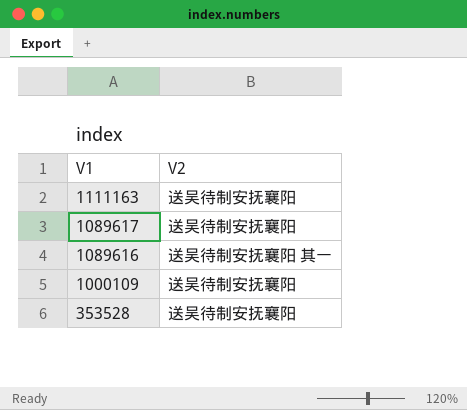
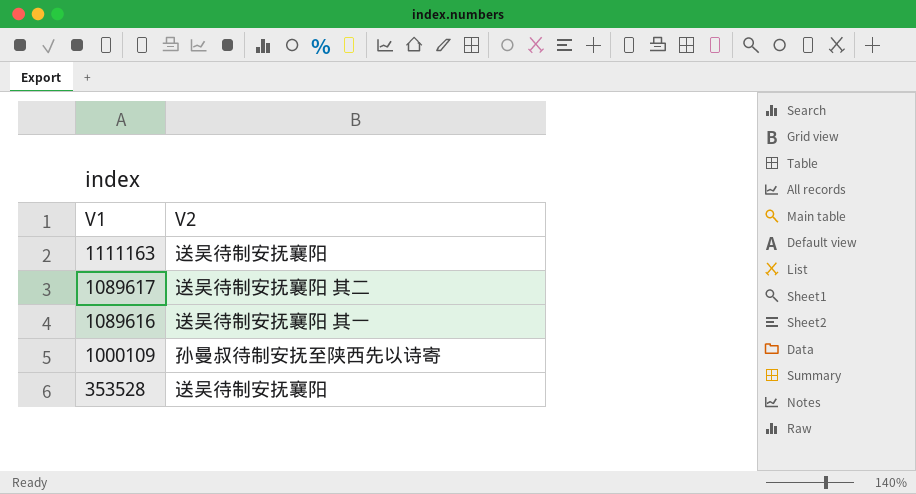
1089617 | V2: 送吴待制安抚襄阳 -> 送吴待制安抚襄阳 其二
1000109 | V2: 送吴待制安抚襄阳 -> 孙曼叔待制安抚至陕西先以诗寄

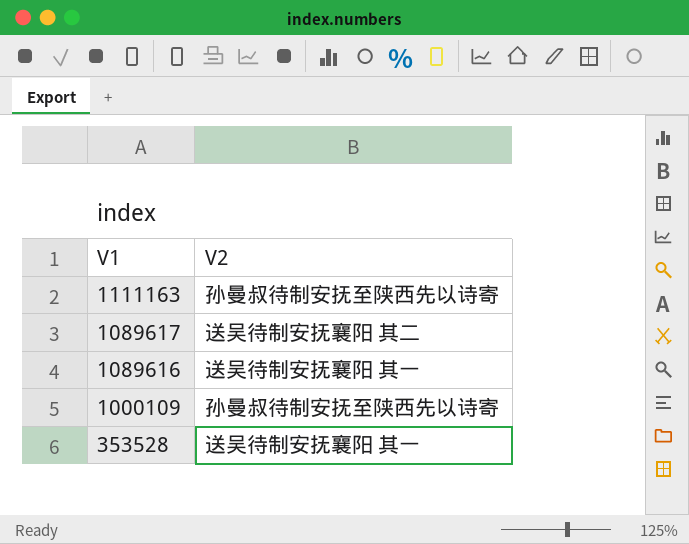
1111163 | V2: 送吴待制安抚襄阳 -> 孙曼叔待制安抚至陕西先以诗寄
353528 | V2: 送吴待制安抚襄阳 -> 送吴待制安抚襄阳 其一

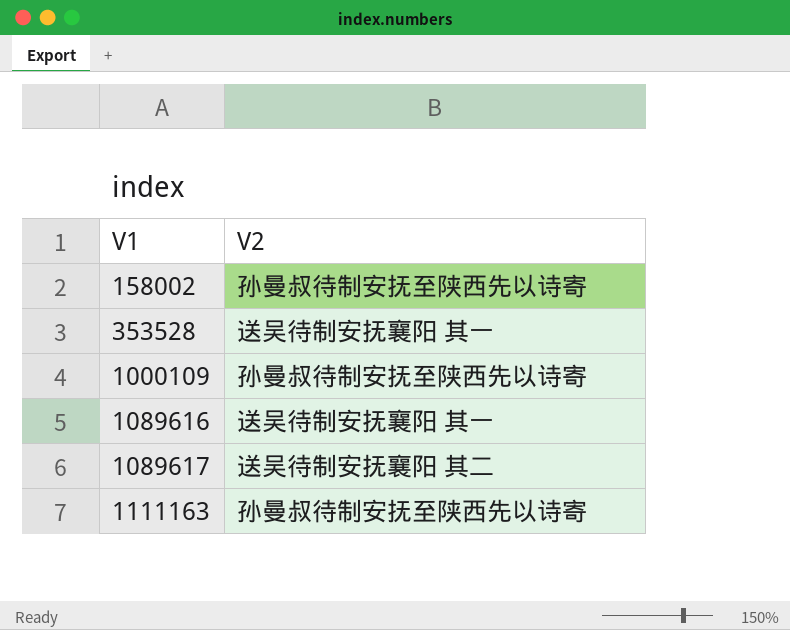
row order: V1 descending -> V1 ascending
row 158002: none -> 孙曼叔待制安抚至陕西先以诗寄

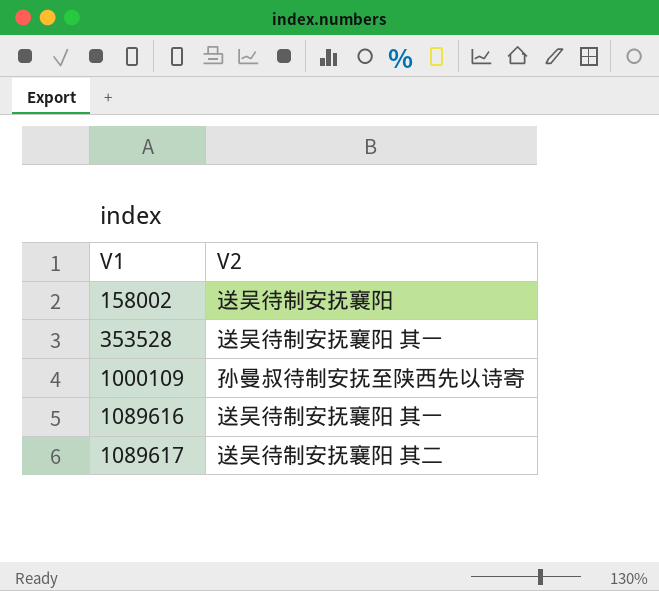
row 1111163: 孙曼叔待制安抚至陕西先以诗寄 -> none
158002 | V2: 孙曼叔待制安抚至陕西先以诗寄 -> 送吴待制安抚襄阳

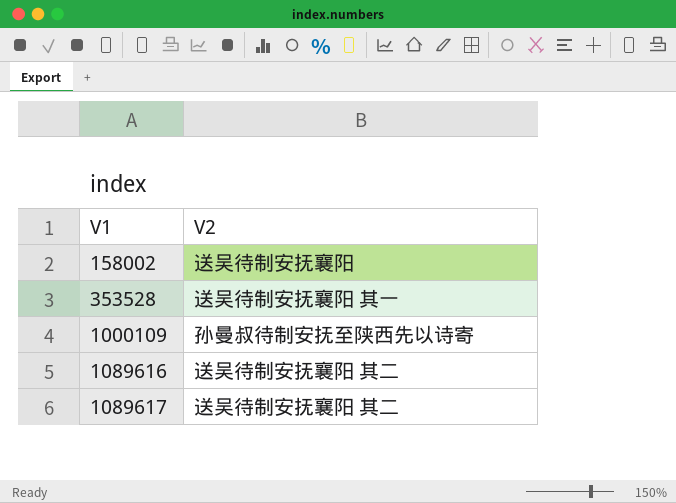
1089616 | V2: 送吴待制安抚襄阳 其一 -> 送吴待制安抚襄阳 其二

